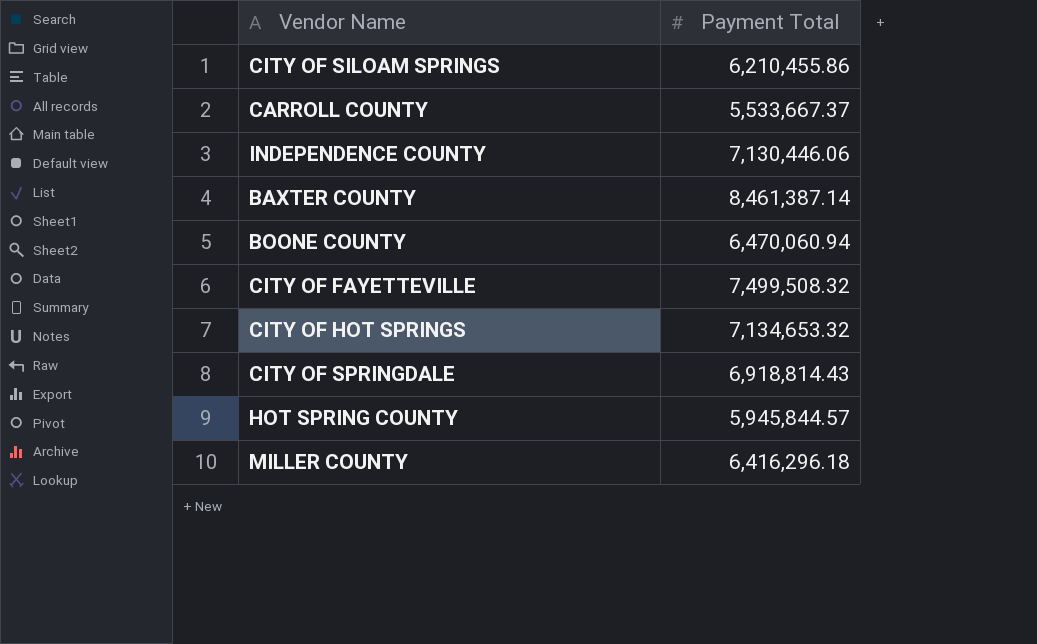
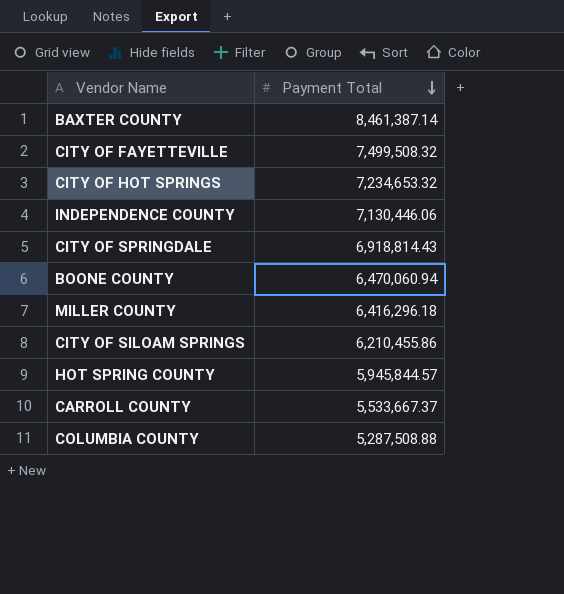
row order: none -> Payment Total descending
CITY OF HOT SPRINGS | Payment Total: 7,134,653.32 -> 7,234,653.32
row COLUMBIA COUNTY: none -> 5,287,508.88

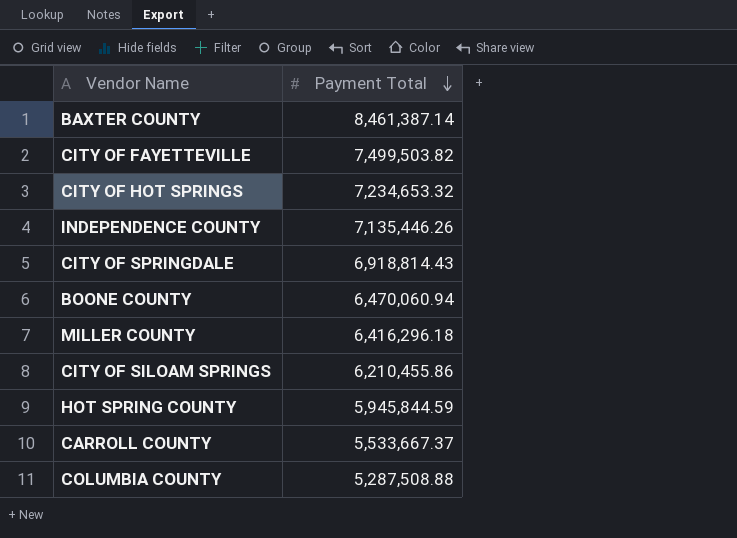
CITY OF FAYETTEVILLE | Payment Total: 7,499,508.32 -> 7,499,503.82
INDEPENDENCE COUNTY | Payment Total: 7,130,446.06 -> 7,135,446.26
HOT SPRING COUNTY | Payment Total: 5,945,844.57 -> 5,945,844.59

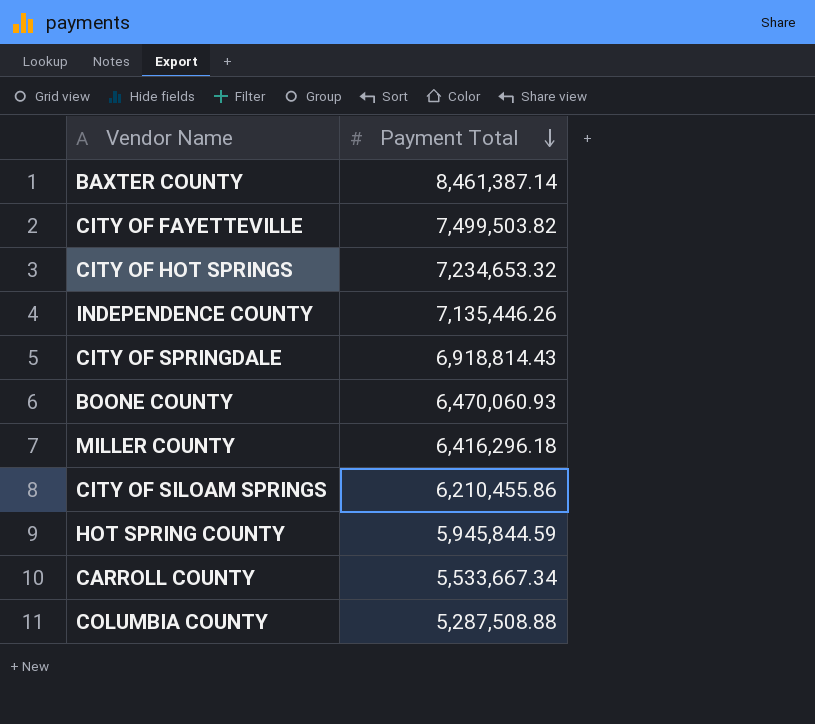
BOONE COUNTY | Payment Total: 6,470,060.94 -> 6,470,060.93
CARROLL COUNTY | Payment Total: 5,533,667.37 -> 5,533,667.34

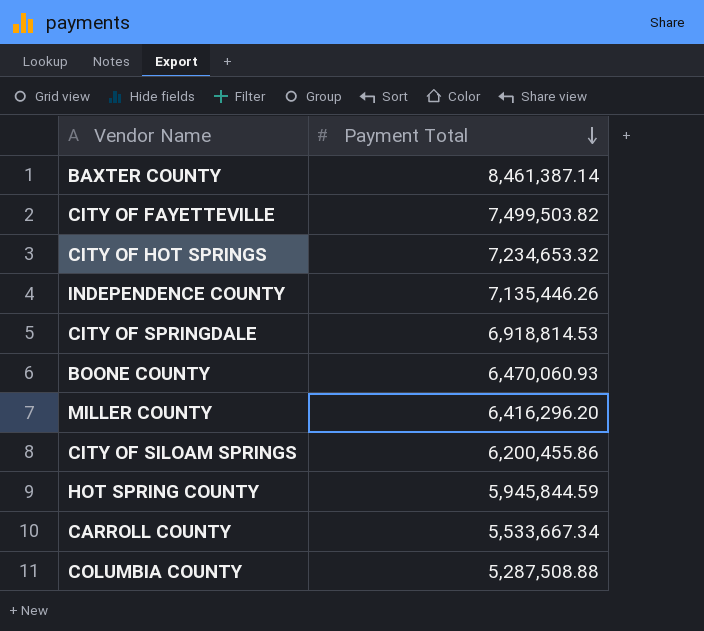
CITY OF SPRINGDALE | Payment Total: 6,918,814.43 -> 6,918,814.53
MILLER COUNTY | Payment Total: 6,416,296.18 -> 6,416,296.20
CITY OF SILOAM SPRINGS | Payment Total: 6,210,455.86 -> 6,200,455.86

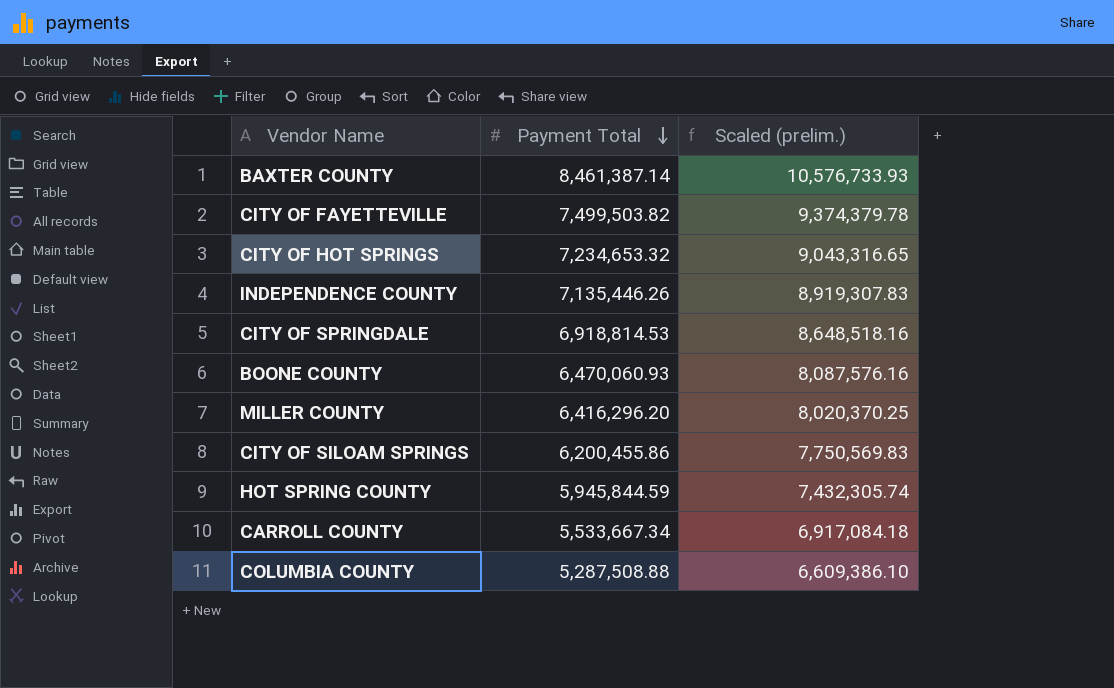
column Scaled (prelim.) | formula: none -> [Payment Total] * 1.25

